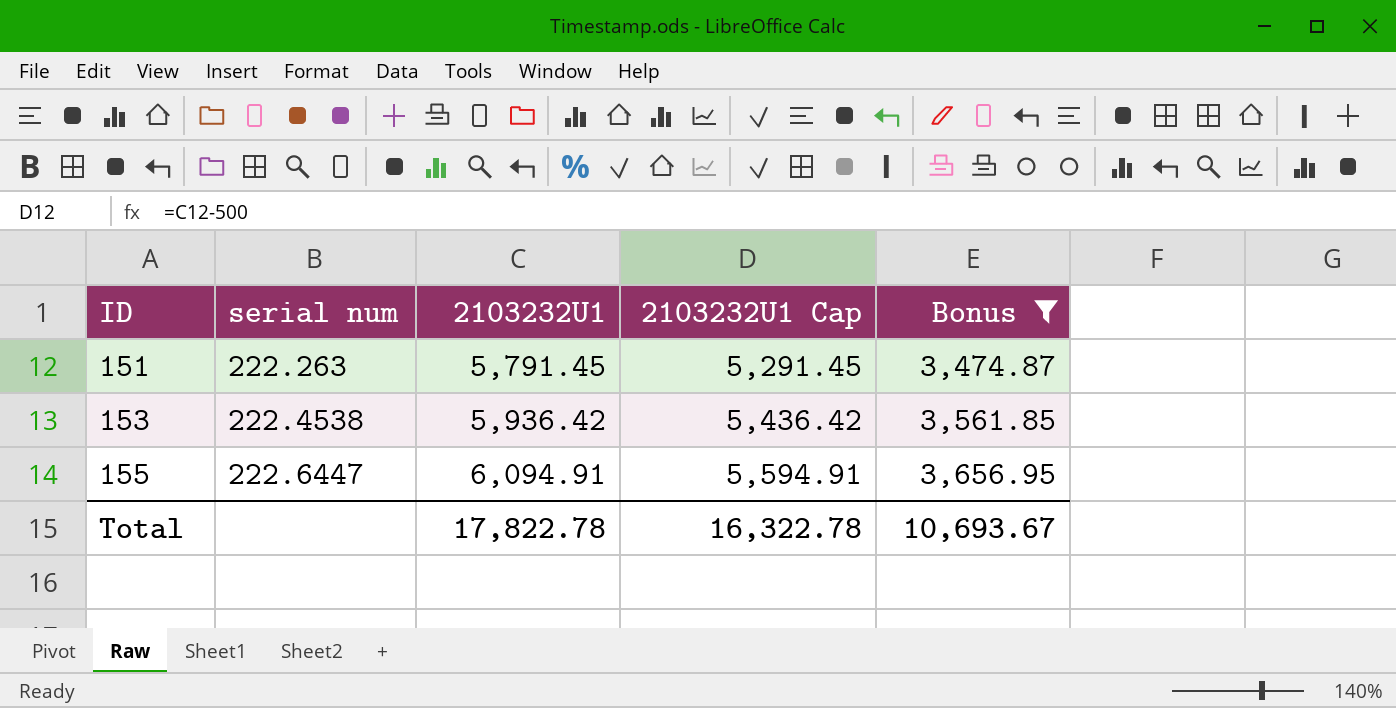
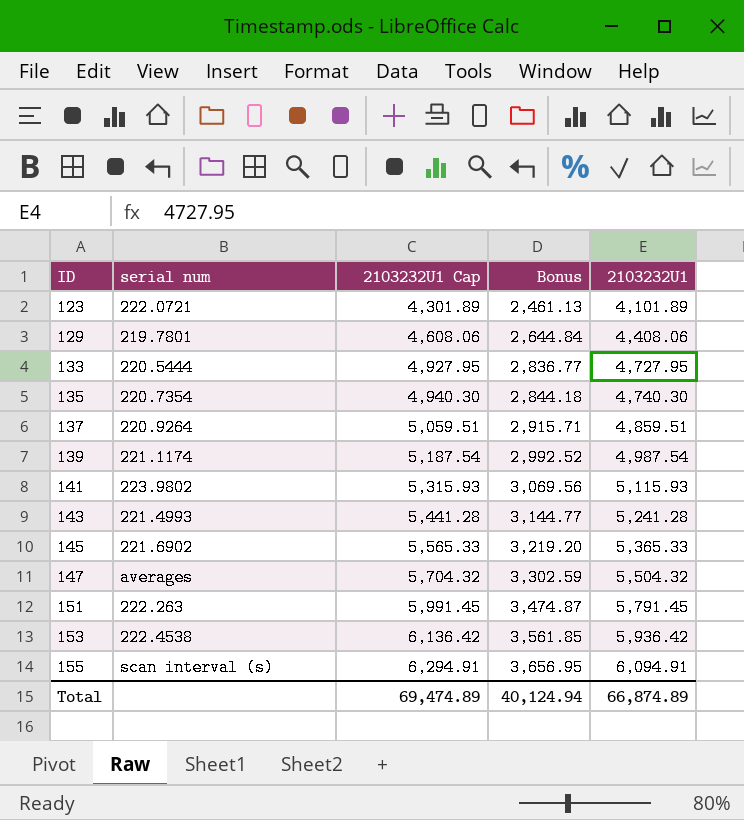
filter: Bonus >= 3,474.87 -> none
column 2103232U1 Cap | formula: [2103232U1] - 500 -> [2103232U1] + 200
column 2103232U1 | position: 3 -> 5
155 | serial num: 222.6447 -> scan interval (s)
Total | 2103232U1 Cap: 16,322.78 -> 69,474.89
Total | Bonus: 10,693.67 -> 40,124.94
Total | 2103232U1: 17,822.78 -> 66,874.89

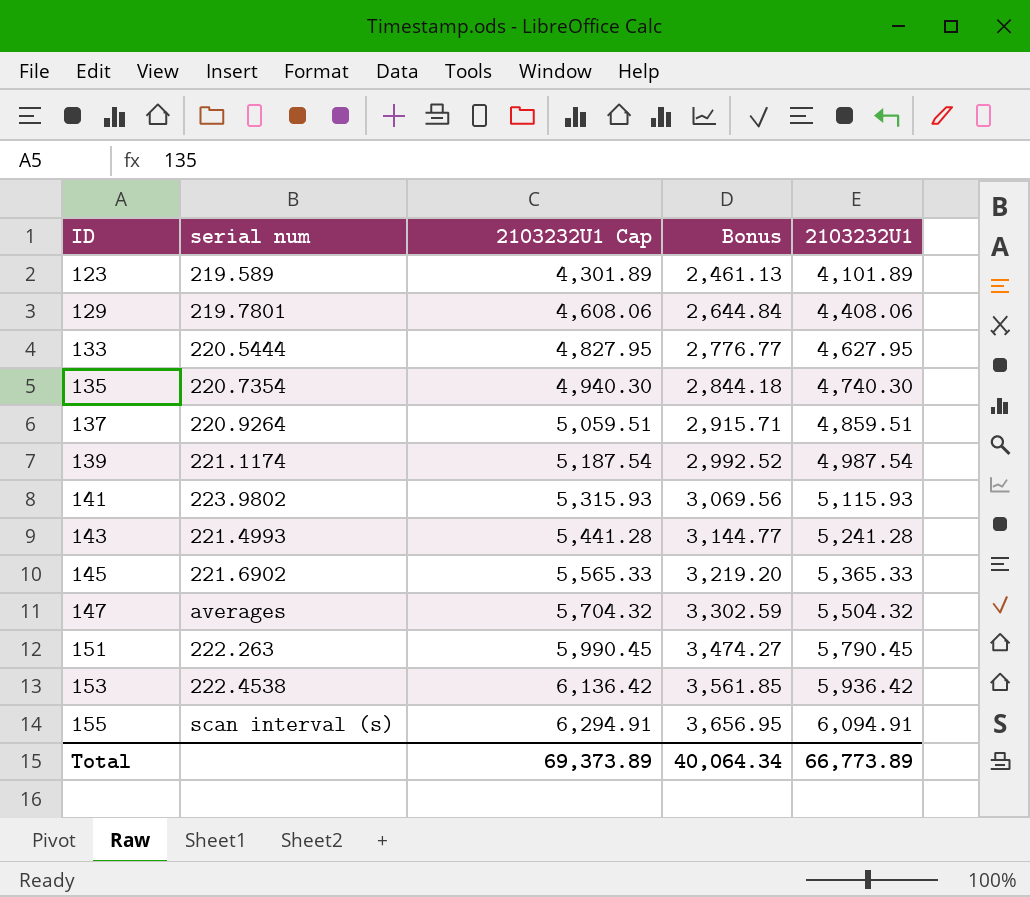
123 | serial num: 222.0721 -> 219.589
133 | 2103232U1 Cap: 4,927.95 -> 4,827.95
133 | Bonus: 2,836.77 -> 2,776.77
133 | 2103232U1: 4,727.95 -> 4,627.95
151 | 2103232U1 Cap: 5,991.45 -> 5,990.45
151 | Bonus: 3,474.87 -> 3,474.27
151 | 2103232U1: 5,791.45 -> 5,790.45
Total | 2103232U1 Cap: 69,474.89 -> 69,373.89
Total | Bonus: 40,124.94 -> 40,064.34
Total | 2103232U1: 66,874.89 -> 66,773.89

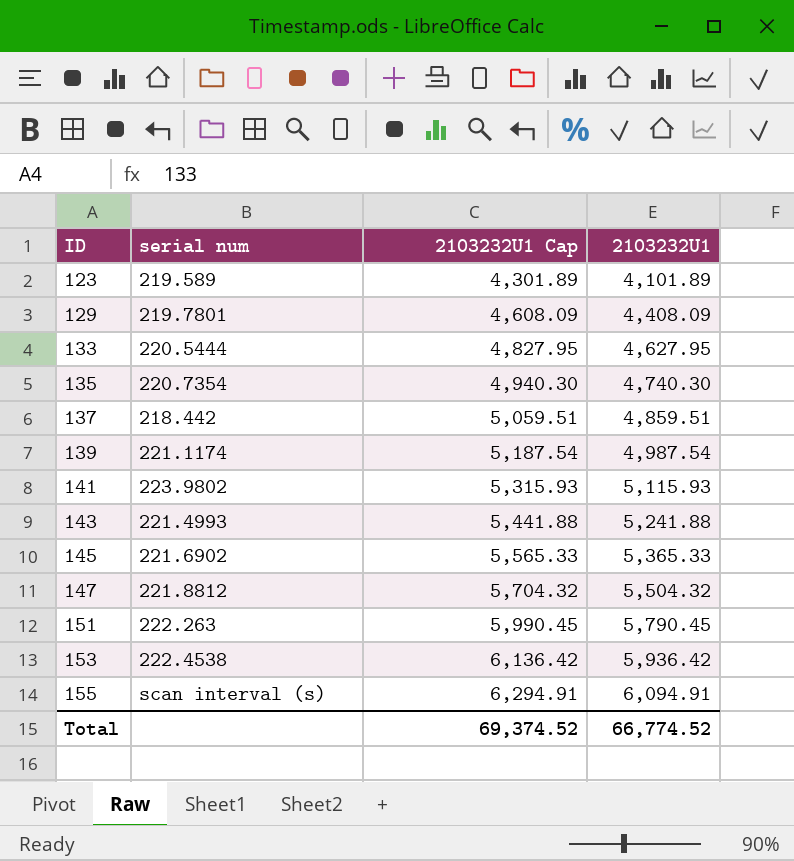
column Bonus | formula: [2103232U1] * 0.6 -> none
129 | 2103232U1 Cap: 4,608.06 -> 4,608.09
129 | 2103232U1: 4,408.06 -> 4,408.09
137 | serial num: 220.9264 -> 218.442
143 | 2103232U1 Cap: 5,441.28 -> 5,441.88
143 | 2103232U1: 5,241.28 -> 5,241.88
147 | serial num: averages -> 221.8812
Total | 2103232U1 Cap: 69,373.89 -> 69,374.52
Total | 2103232U1: 66,773.89 -> 66,774.52

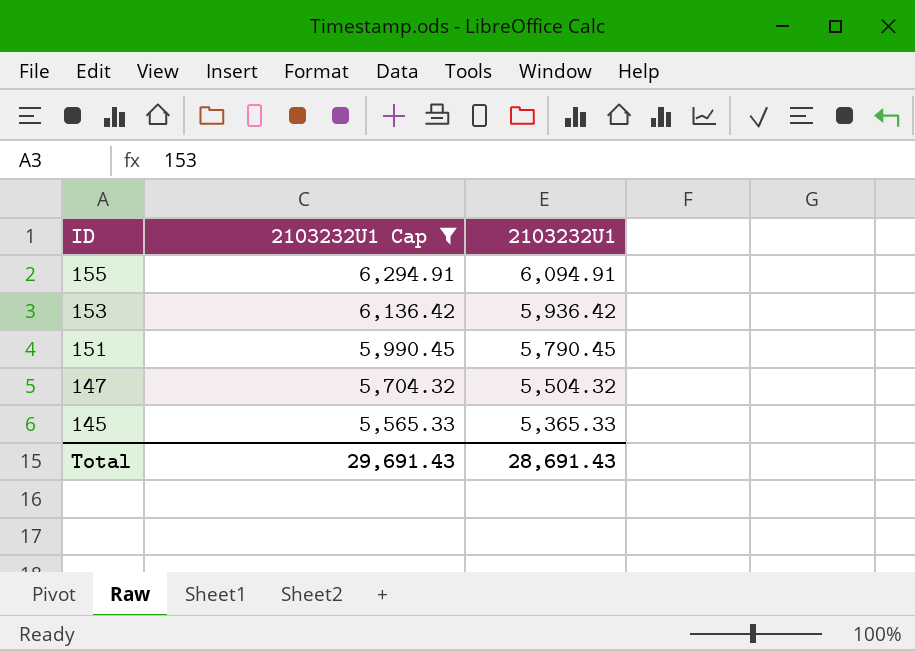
filter: none -> 2103232U1 Cap >= 5,565.33
row order: ID ascending -> ID descending
column serial num | position: 2 -> none
Total | 2103232U1 Cap: 69,374.52 -> 29,691.43
Total | 2103232U1: 66,774.52 -> 28,691.43

